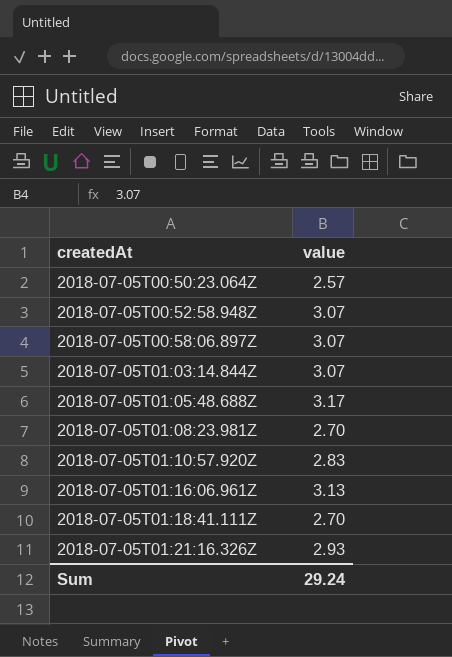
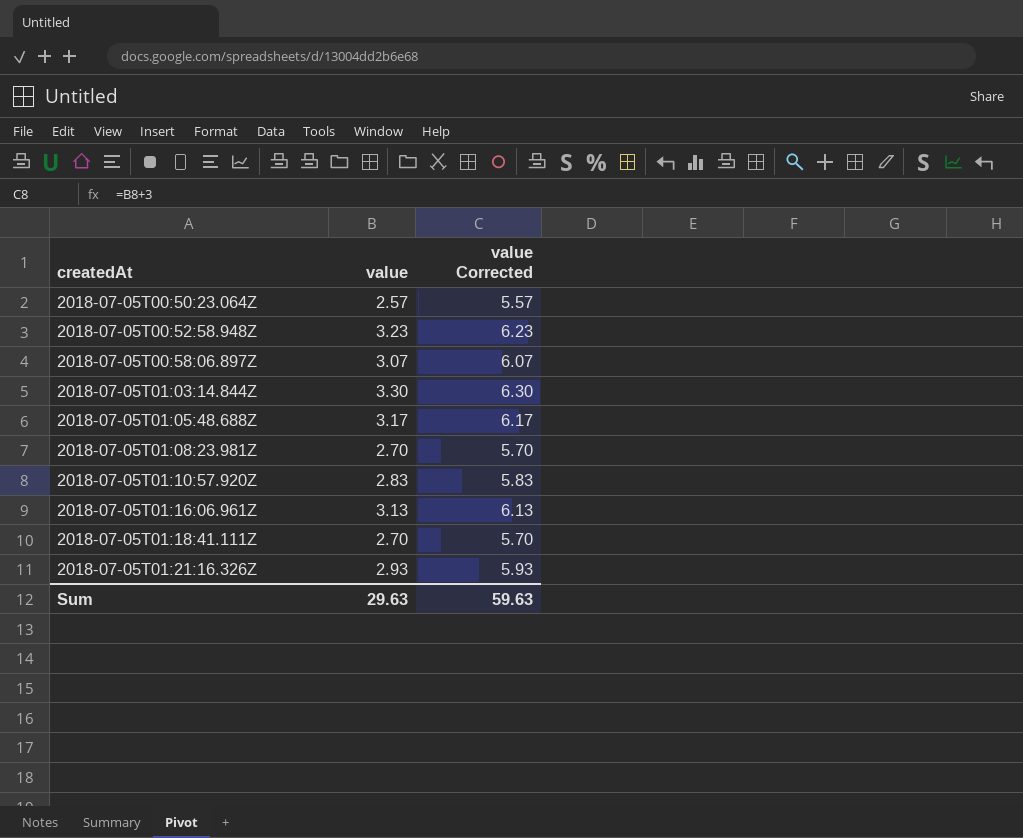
column value Corrected | formula: none -> [value] + 3
2018-07-05T00:52:58.948Z | value: 3.07 -> 3.23
2018-07-05T01:03:14.844Z | value: 3.07 -> 3.30
Sum | value: 29.24 -> 29.63

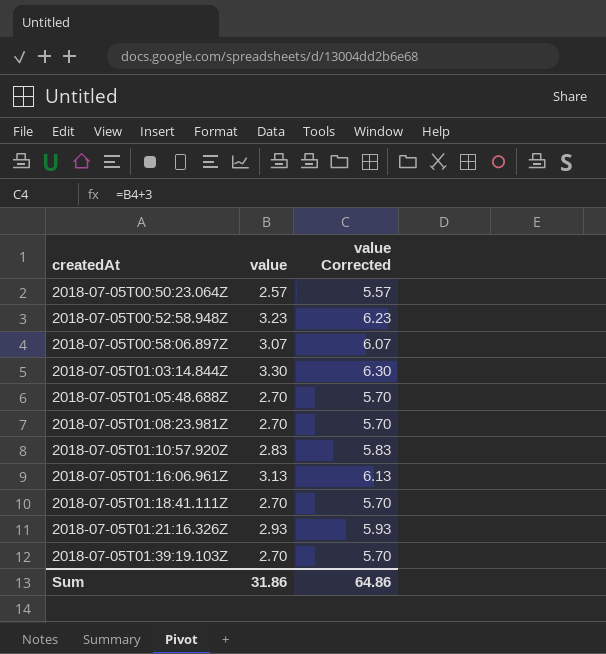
2018-07-05T01:05:48.688Z | value: 3.17 -> 2.70
2018-07-05T01:05:48.688Z | value Corrected: 6.17 -> 5.70
row 2018-07-05T01:39:19.103Z: none -> 2.70 | 5.70
Sum | value: 29.63 -> 31.86
Sum | value Corrected: 59.63 -> 64.86

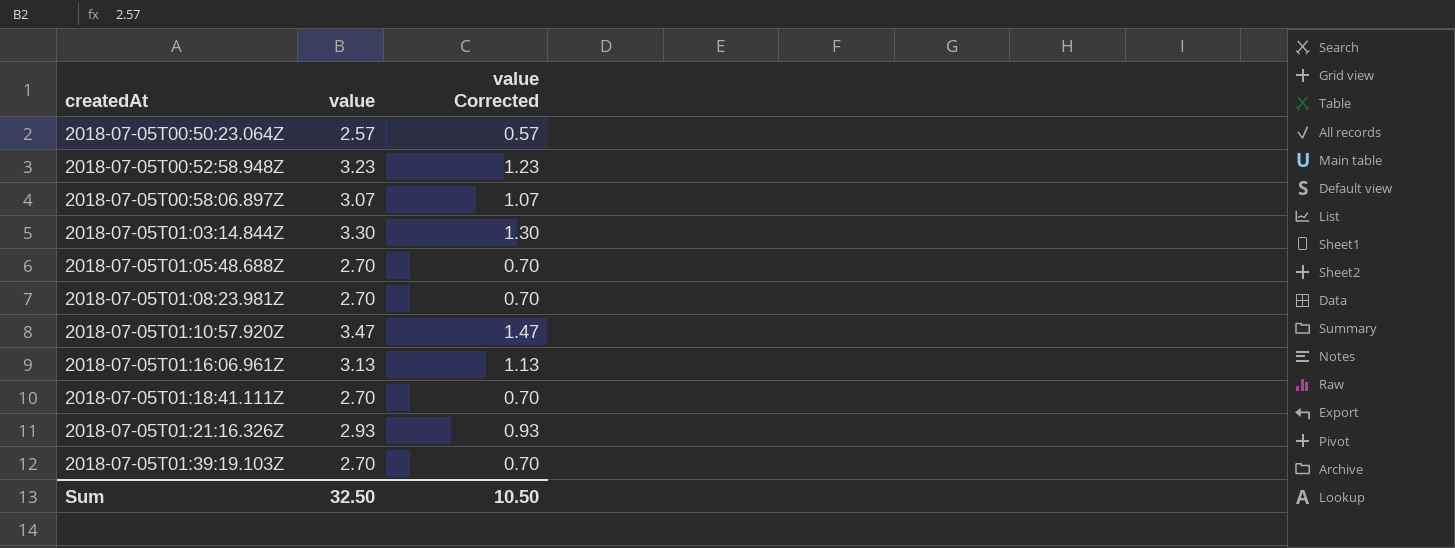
column value Corrected | formula: [value] + 3 -> [value] - 2
2018-07-05T01:10:57.920Z | value: 2.83 -> 3.47
Sum | value: 31.86 -> 32.50
Sum | value Corrected: 64.86 -> 10.50

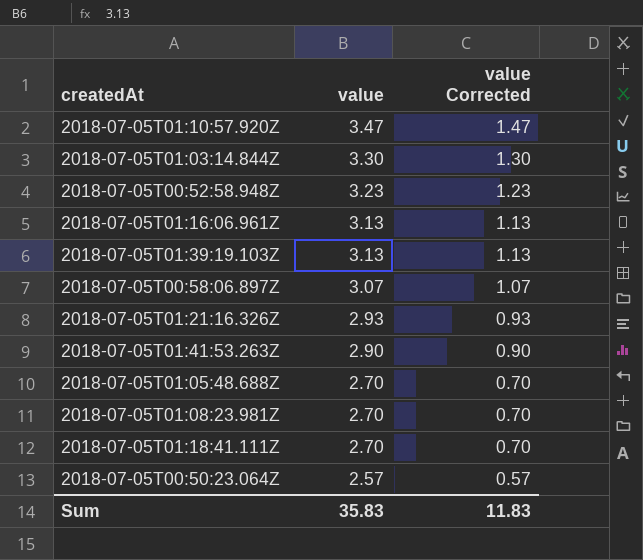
row order: createdAt ascending -> value descending
2018-07-05T01:39:19.103Z | value: 2.70 -> 3.13
2018-07-05T01:39:19.103Z | value Corrected: 0.70 -> 1.13
row 2018-07-05T01:41:53.263Z: none -> 2.90 | 0.90
Sum | value: 32.50 -> 35.83
Sum | value Corrected: 10.50 -> 11.83

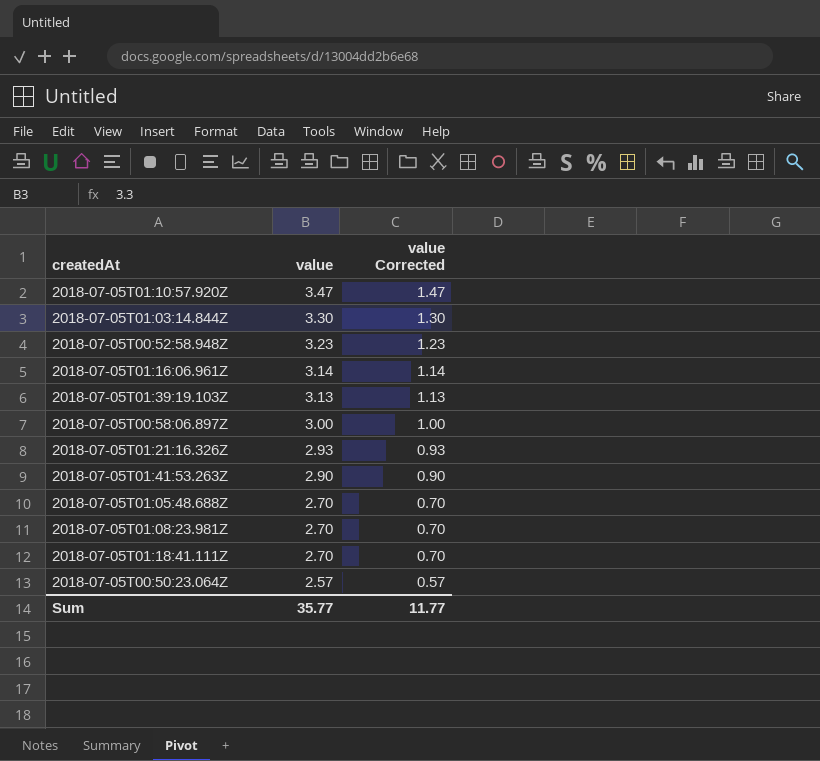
2018-07-05T01:16:06.961Z | value: 3.13 -> 3.14
2018-07-05T01:16:06.961Z | value Corrected: 1.13 -> 1.14
2018-07-05T00:58:06.897Z | value: 3.07 -> 3.00
2018-07-05T00:58:06.897Z | value Corrected: 1.07 -> 1.00
Sum | value: 35.83 -> 35.77
Sum | value Corrected: 11.83 -> 11.77

